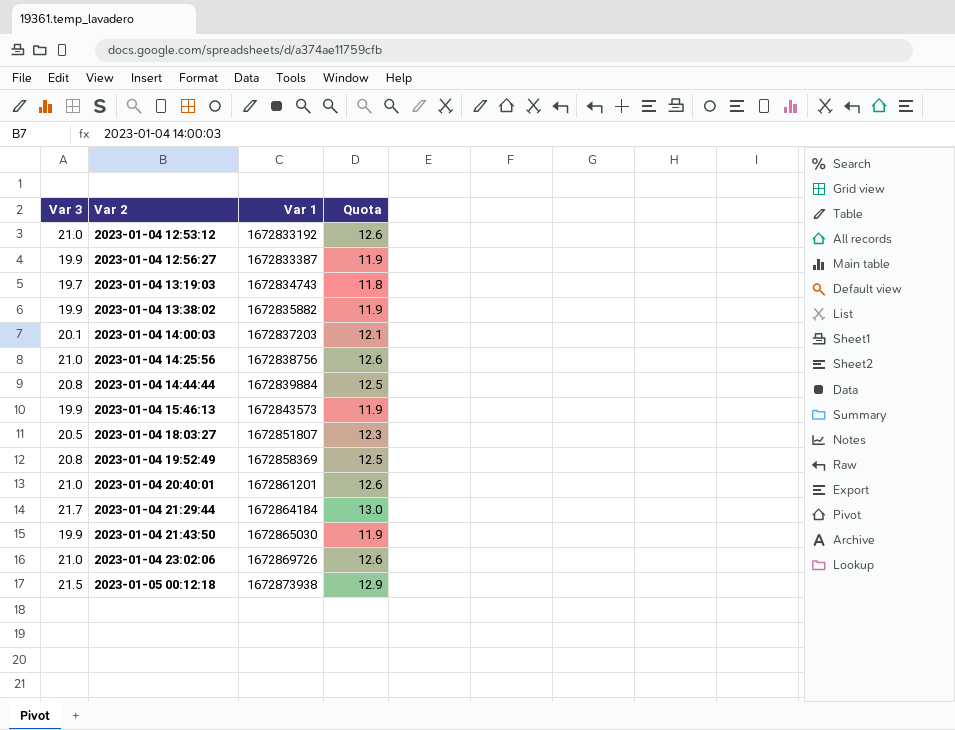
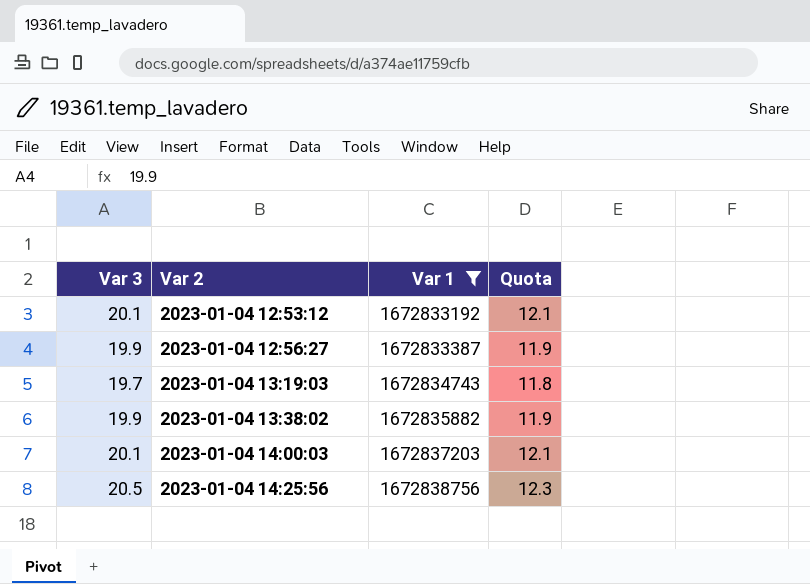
filter: none -> Var 1 <= 1672838756
2023-01-04 12:53:12 | Var 3: 21.0 -> 20.1
2023-01-04 12:53:12 | Quota: 12.6 -> 12.1
2023-01-04 14:25:56 | Var 3: 21.0 -> 20.5
2023-01-04 14:25:56 | Quota: 12.6 -> 12.3

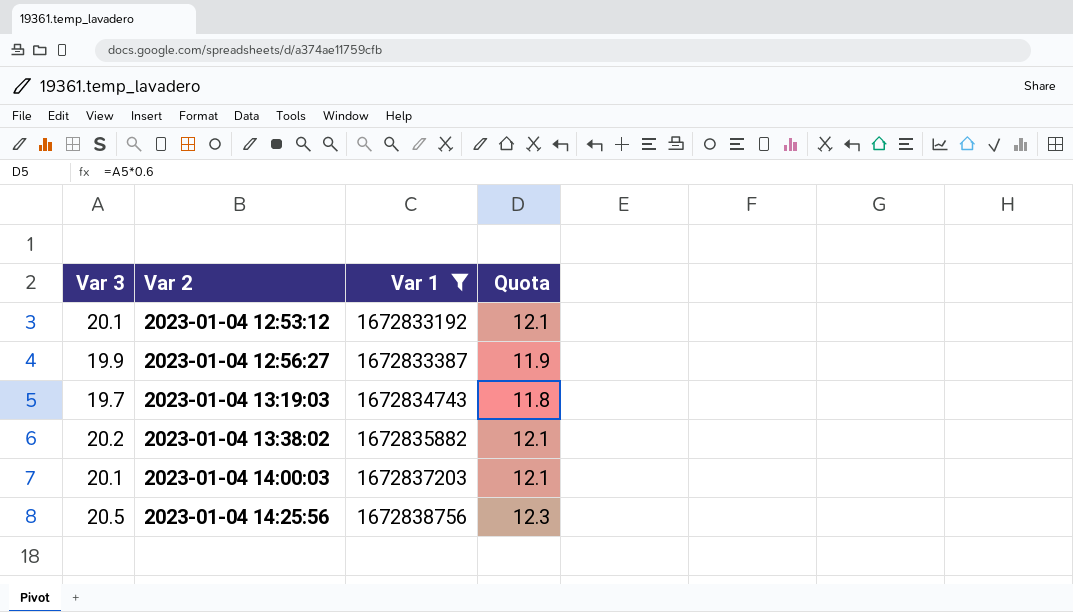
2023-01-04 13:38:02 | Var 3: 19.9 -> 20.2
2023-01-04 13:38:02 | Quota: 11.9 -> 12.1

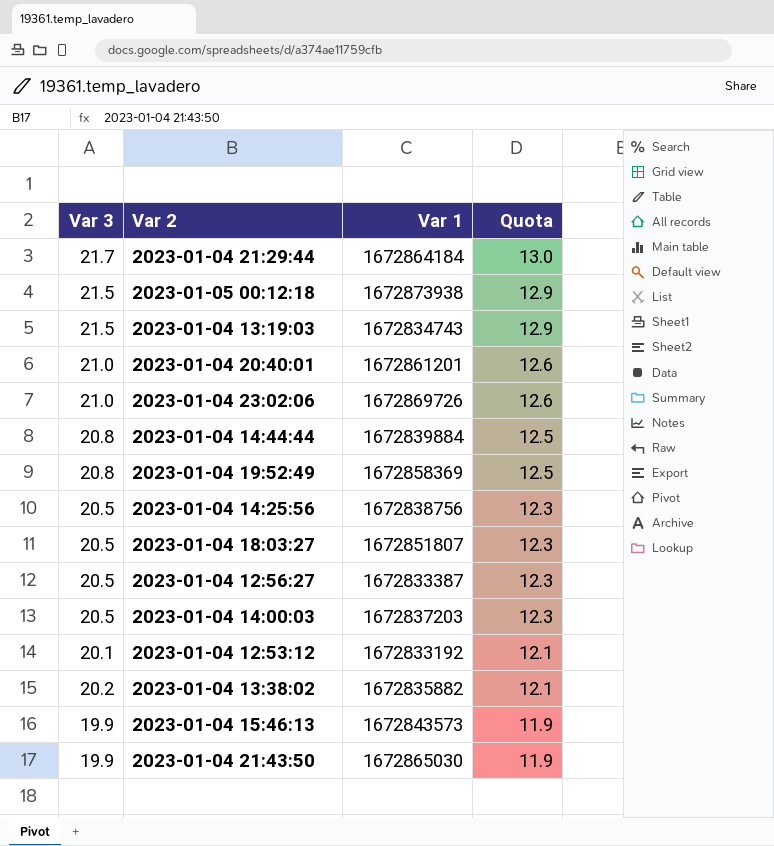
filter: Var 1 <= 1672838756 -> none
row order: Var 2 ascending -> Quota descending
2023-01-04 13:19:03 | Var 3: 19.7 -> 21.5
2023-01-04 13:19:03 | Quota: 11.8 -> 12.9
2023-01-04 12:56:27 | Var 3: 19.9 -> 20.5
2023-01-04 12:56:27 | Quota: 11.9 -> 12.3
2023-01-04 14:00:03 | Var 3: 20.1 -> 20.5
2023-01-04 14:00:03 | Quota: 12.1 -> 12.3

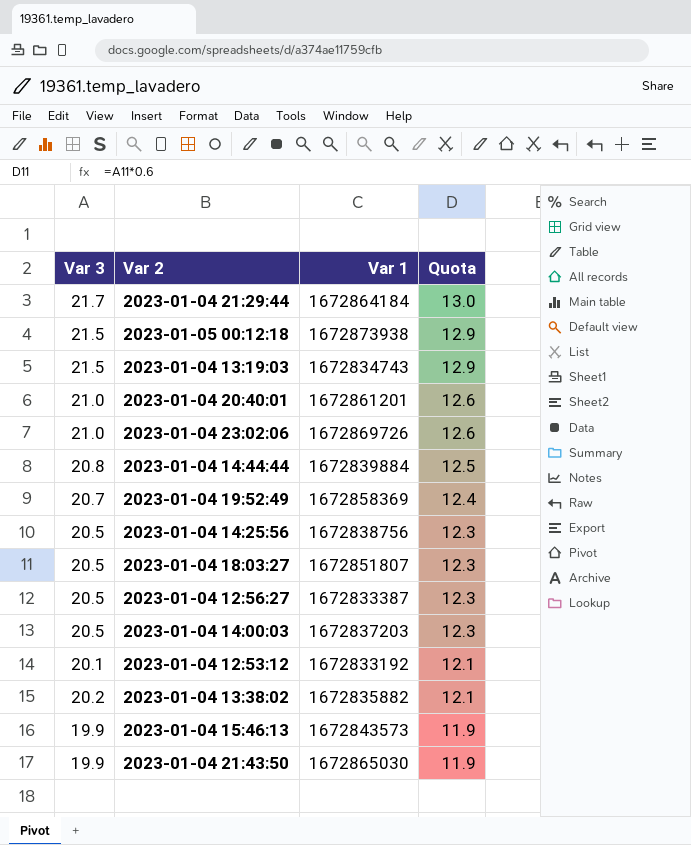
2023-01-04 19:52:49 | Var 3: 20.8 -> 20.7
2023-01-04 19:52:49 | Quota: 12.5 -> 12.4

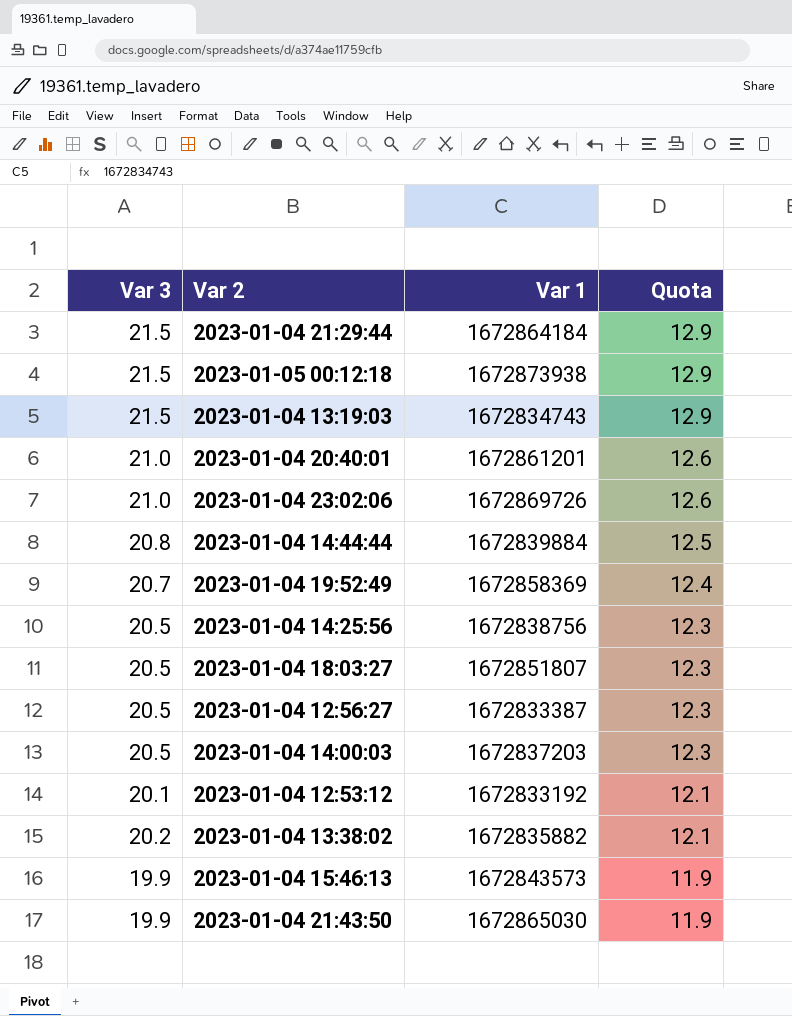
2023-01-04 21:29:44 | Var 3: 21.7 -> 21.5
2023-01-04 21:29:44 | Quota: 13.0 -> 12.9

